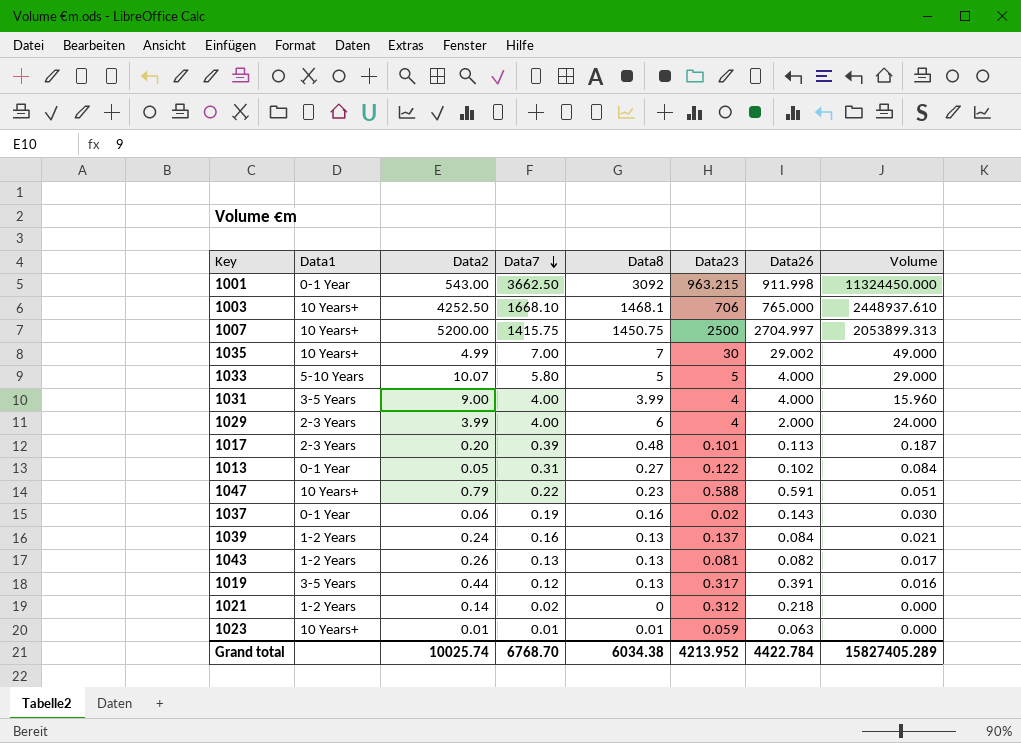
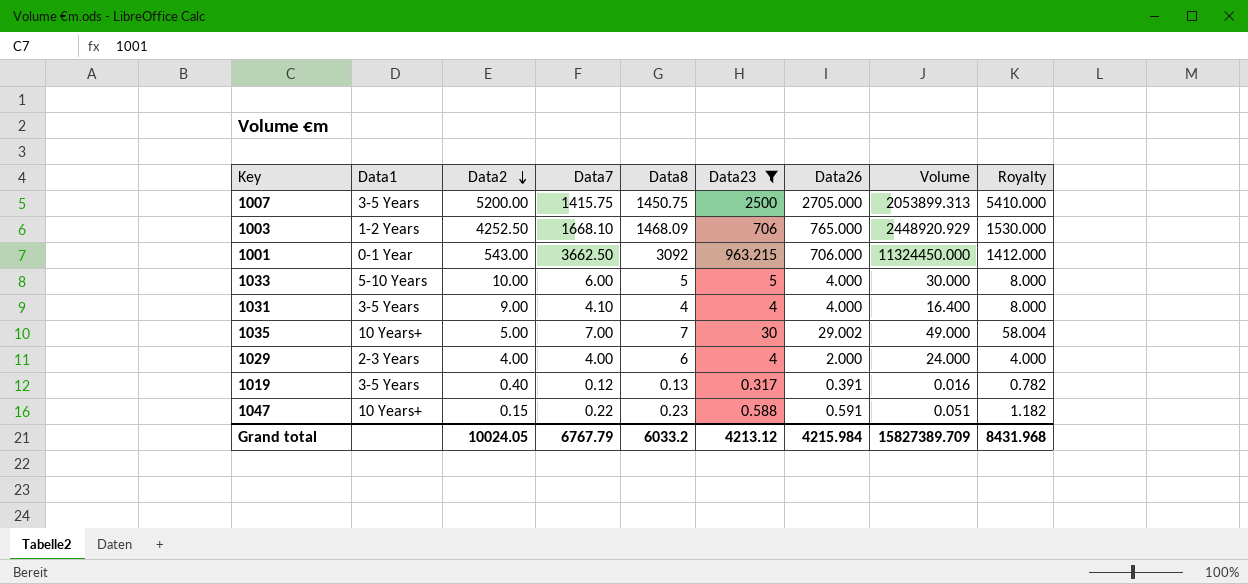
filter: none -> Data23 >= 0.317
row order: Data7 descending -> Data2 descending
column Royalty | formula: none -> [Data26] * 2
1007 | Data1: 10 Years+ -> 3-5 Years
1007 | Data26: 2704.997 -> 2705.000
1003 | Data1: 10 Years+ -> 1-2 Years
1003 | Data8: 1468.1 -> 1468.09
1003 | Volume: 2448937.610 -> 2448920.929
1001 | Data26: 911.998 -> 706.000
1033 | Data2: 10.07 -> 10.00
1033 | Data7: 5.80 -> 6.00
1033 | Volume: 29.000 -> 30.000
1031 | Data7: 4.00 -> 4.10
1031 | Data8: 3.99 -> 4
1031 | Volume: 15.960 -> 16.400
1035 | Data2: 4.99 -> 5.00
1029 | Data2: 3.99 -> 4.00
1019 | Data2: 0.44 -> 0.40
1047 | Data2: 0.79 -> 0.15
Grand total | Data2: 10025.74 -> 10024.05
Grand total | Data7: 6768.70 -> 6767.79
Grand total | Data8: 6034.38 -> 6033.2
Grand total | Data23: 4213.952 -> 4213.12
Grand total | Data26: 4422.784 -> 4215.984
Grand total | Volume: 15827405.289 -> 15827389.709

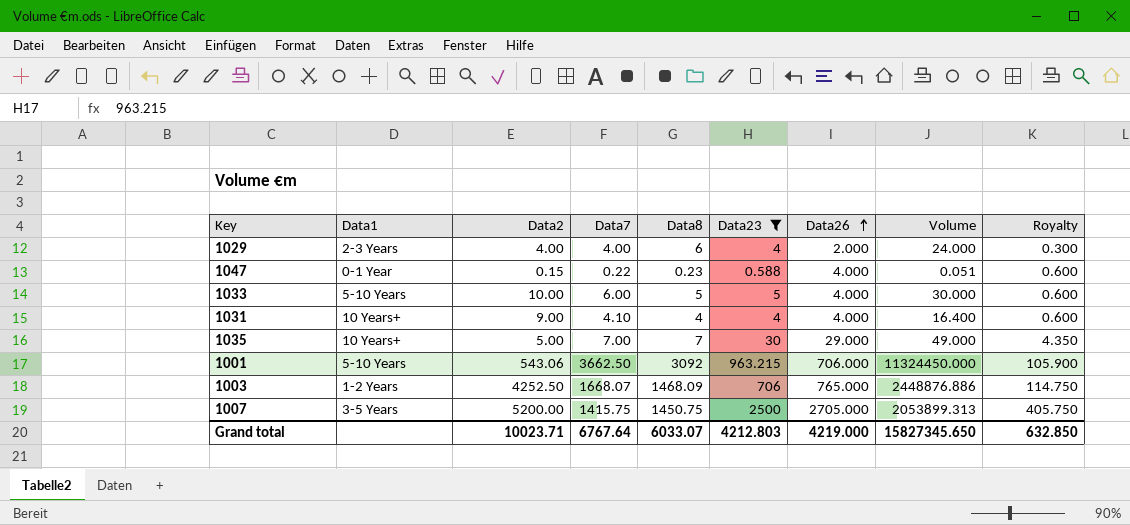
row order: Data2 descending -> Data26 ascending
column Royalty | formula: [Data26] * 2 -> [Data26] * 0.15
row 1019: 3-5 Years | 0.40 | 0.12 | 0.13 | 0.317 | 0.391 | 0.016 | 0.782 -> none
1047 | Data1: 10 Years+ -> 0-1 Year
1047 | Data26: 0.591 -> 4.000
1031 | Data1: 3-5 Years -> 10 Years+
1035 | Data26: 29.002 -> 29.000
1001 | Data1: 0-1 Year -> 5-10 Years
1001 | Data2: 543.00 -> 543.06
1003 | Data7: 1668.10 -> 1668.07
1003 | Volume: 2448920.929 -> 2448876.886
Grand total | Data2: 10024.05 -> 10023.71
Grand total | Data7: 6767.79 -> 6767.64
Grand total | Data8: 6033.2 -> 6033.07
Grand total | Data23: 4213.12 -> 4212.803
Grand total | Data26: 4215.984 -> 4219.000
Grand total | Volume: 15827389.709 -> 15827345.650
Grand total | Royalty: 8431.968 -> 632.850

